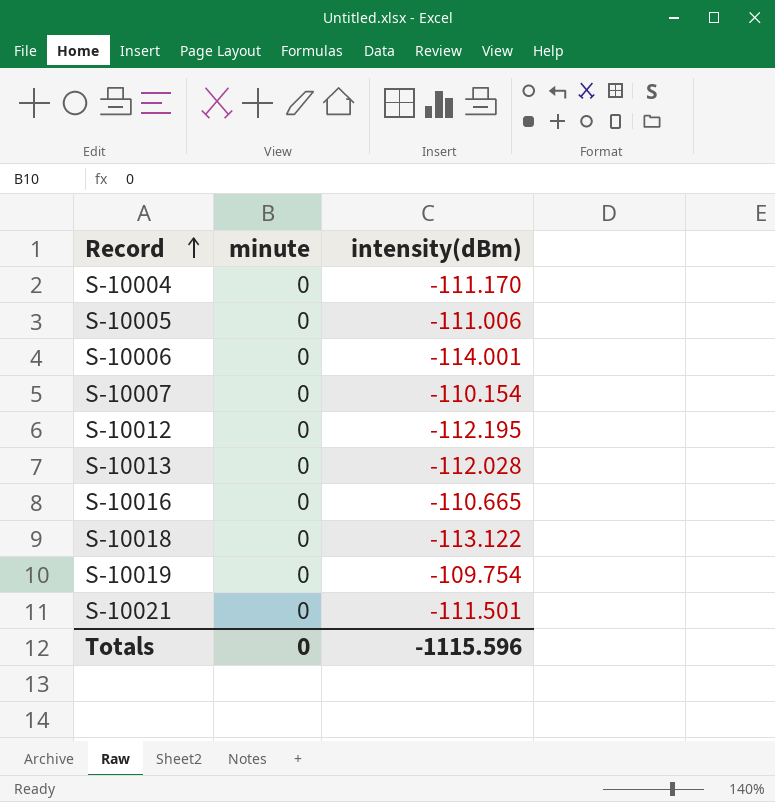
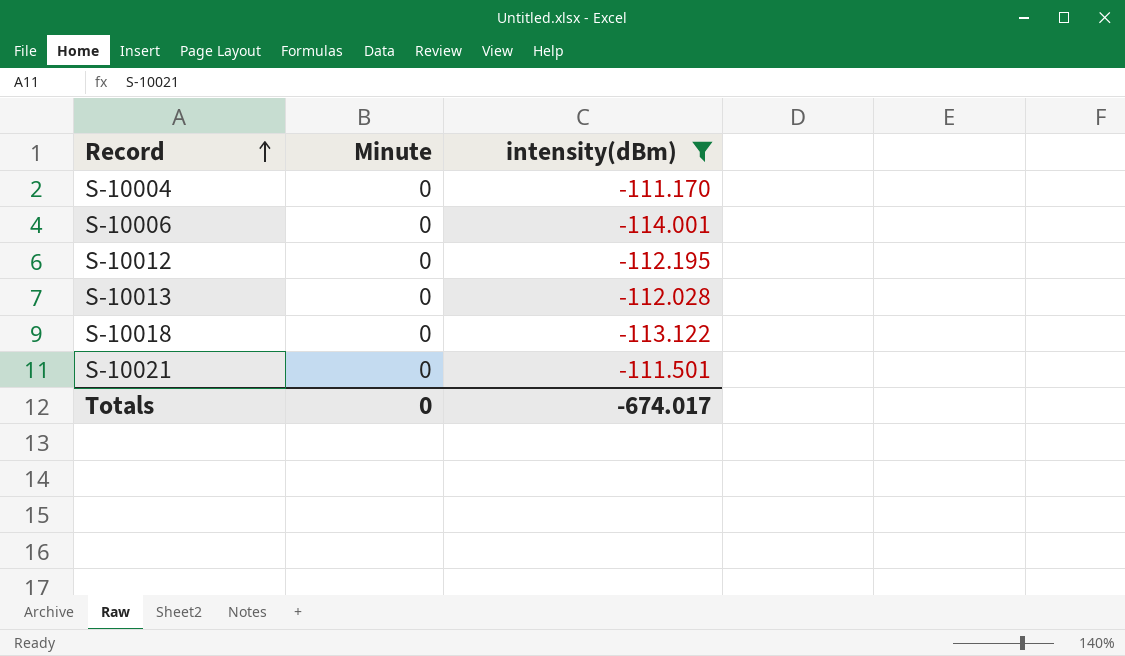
filter: none -> intensity(dBm) <= -111.170
column name: minute -> Minute
Totals | intensity(dBm): -1115.596 -> -674.017

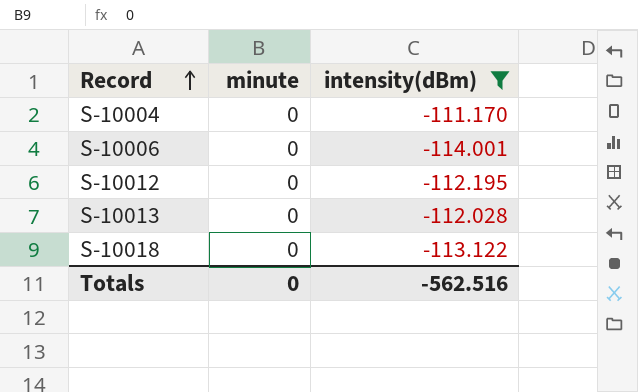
column name: Minute -> minute
row S-10021: 0 | -111.501 -> none
Totals | intensity(dBm): -674.017 -> -562.516

